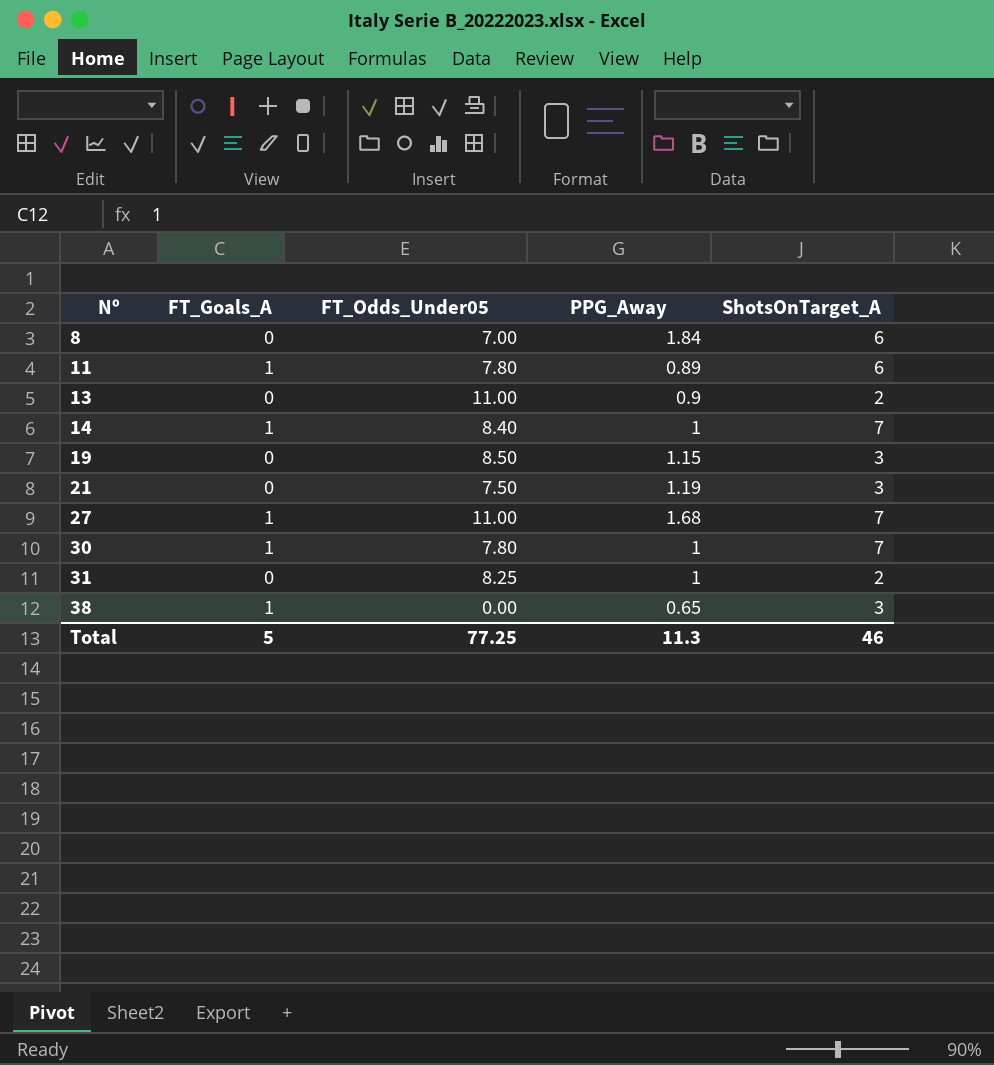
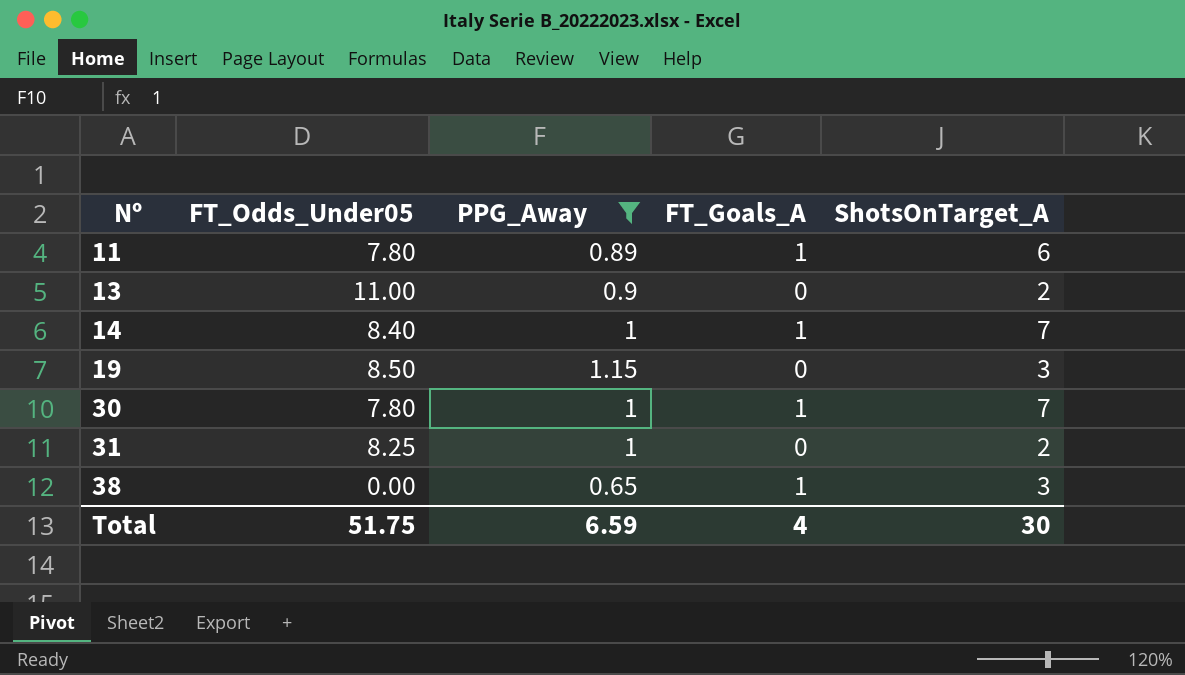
filter: none -> PPG_Away <= 1.15
column FT_Goals_A | position: 2 -> 4
Total | FT_Odds_Under05: 77.25 -> 51.75
Total | PPG_Away: 11.3 -> 6.59
Total | FT_Goals_A: 5 -> 4
Total | ShotsOnTarget_A: 46 -> 30

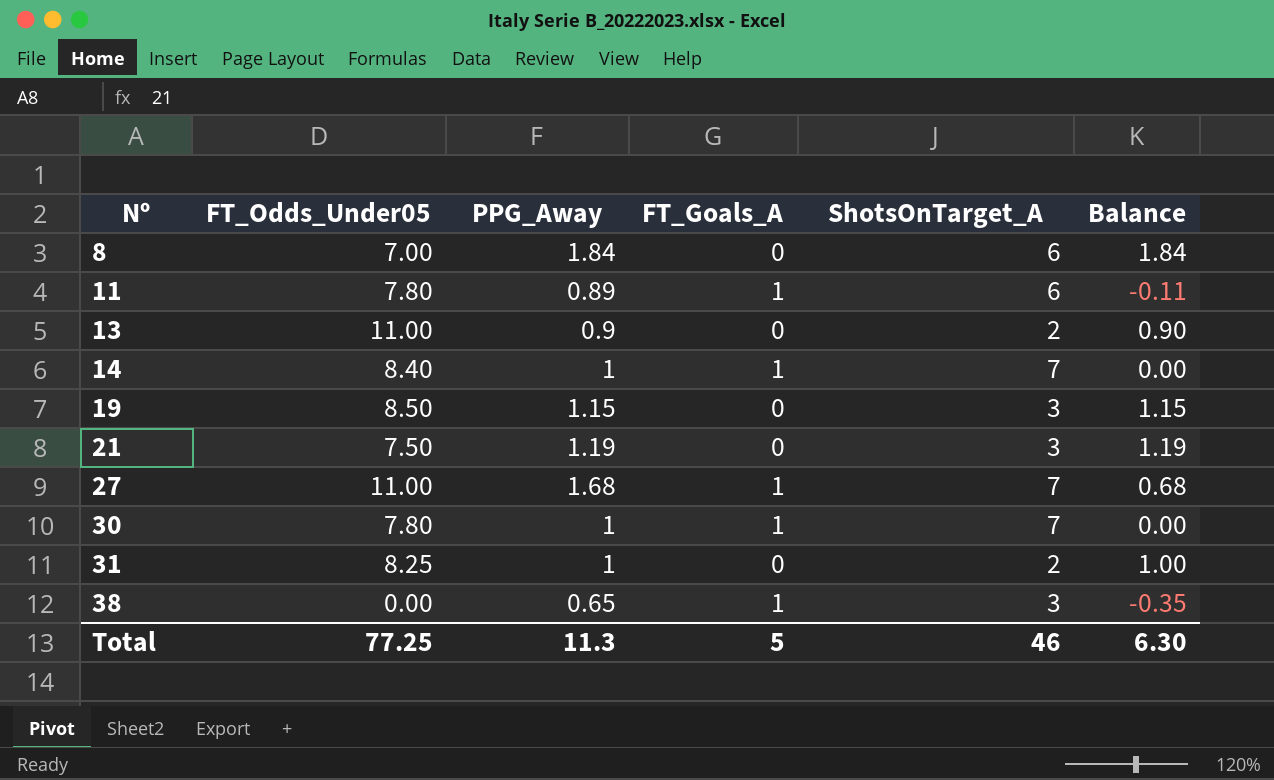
filter: PPG_Away <= 1.15 -> none
column Balance | formula: none -> [PPG_Away] - [FT_Goals_A]
Total | FT_Odds_Under05: 51.75 -> 77.25
Total | PPG_Away: 6.59 -> 11.3
Total | FT_Goals_A: 4 -> 5
Total | ShotsOnTarget_A: 30 -> 46

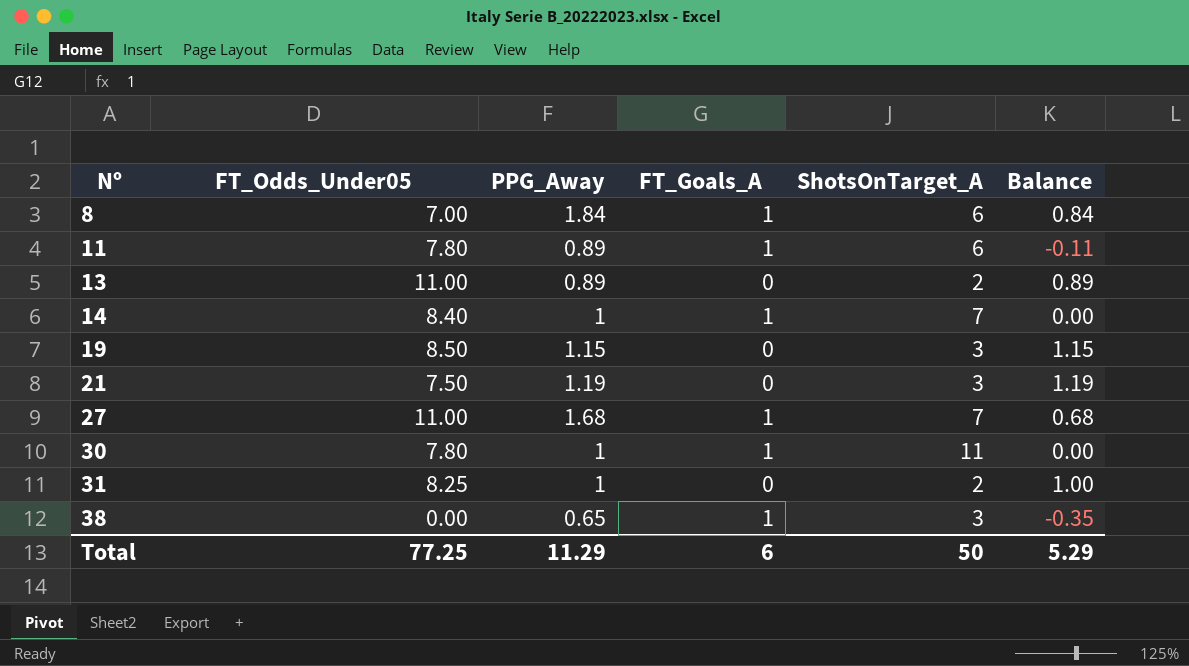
8 | FT_Goals_A: 0 -> 1
8 | Balance: 1.84 -> 0.84
13 | PPG_Away: 0.9 -> 0.89
13 | Balance: 0.90 -> 0.89
30 | ShotsOnTarget_A: 7 -> 11
Total | PPG_Away: 11.3 -> 11.29
Total | FT_Goals_A: 5 -> 6
Total | ShotsOnTarget_A: 46 -> 50
Total | Balance: 6.30 -> 5.29

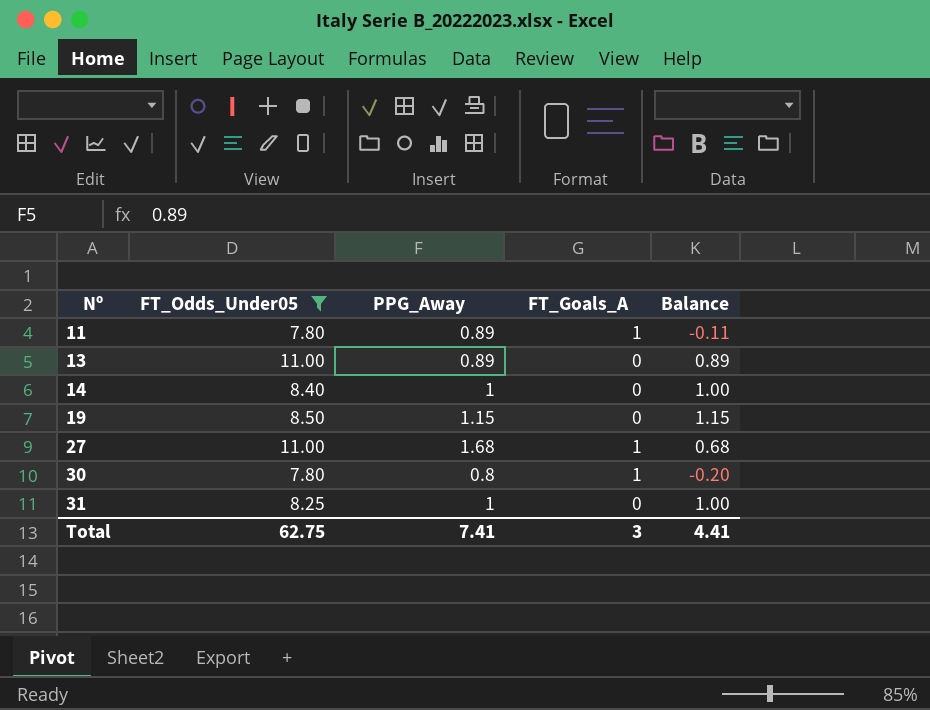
filter: none -> FT_Odds_Under05 >= 7.80
column ShotsOnTarget_A | position: 5 -> none
14 | FT_Goals_A: 1 -> 0
14 | Balance: 0.00 -> 1.00
30 | PPG_Away: 1 -> 0.8
30 | Balance: 0.00 -> -0.20
Total | FT_Odds_Under05: 77.25 -> 62.75
Total | PPG_Away: 11.29 -> 7.41
Total | FT_Goals_A: 6 -> 3
Total | Balance: 5.29 -> 4.41

